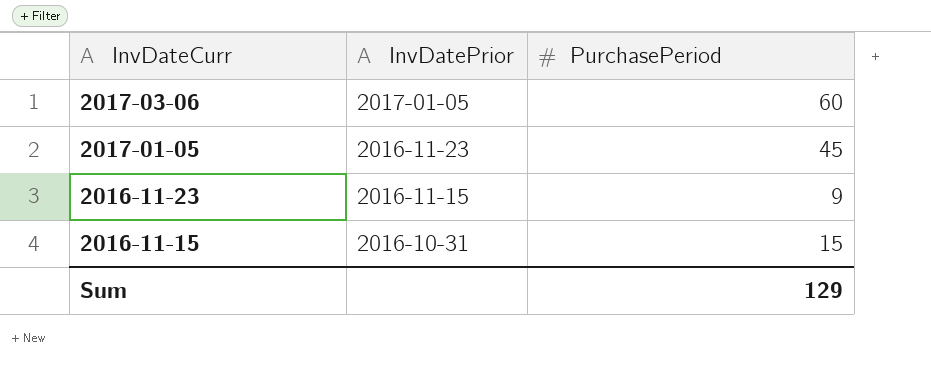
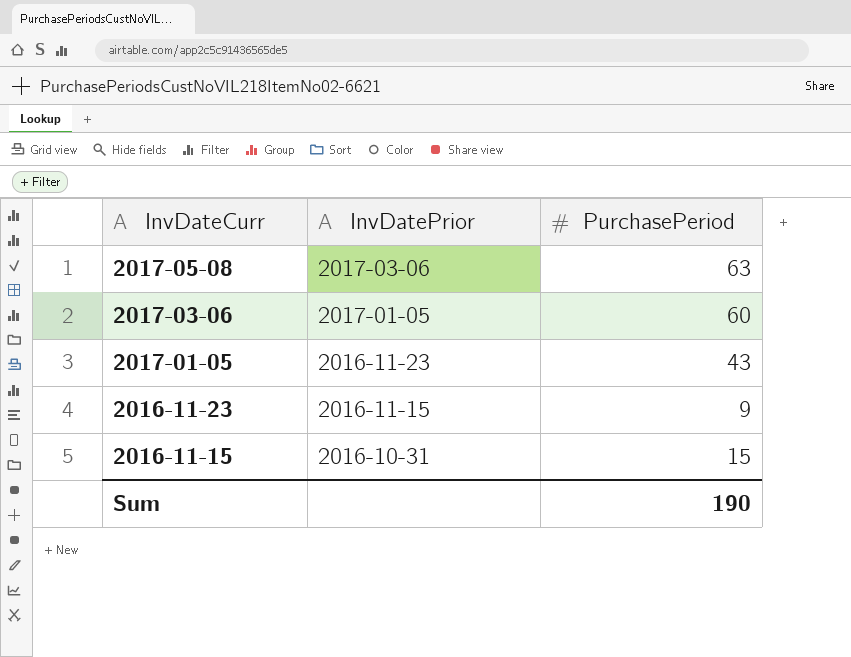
row 2017-05-08: none -> 2017-03-06 | 63
2017-01-05 | PurchasePeriod: 45 -> 43
Sum | PurchasePeriod: 129 -> 190

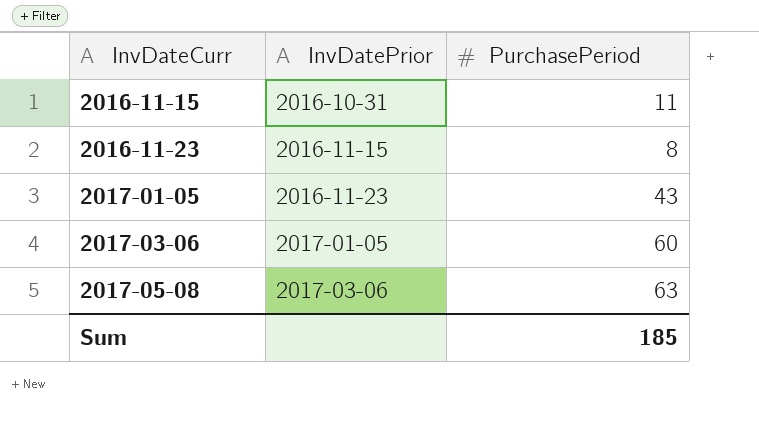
row order: InvDateCurr descending -> InvDateCurr ascending
2016-11-15 | PurchasePeriod: 15 -> 11
2016-11-23 | PurchasePeriod: 9 -> 8
Sum | PurchasePeriod: 190 -> 185

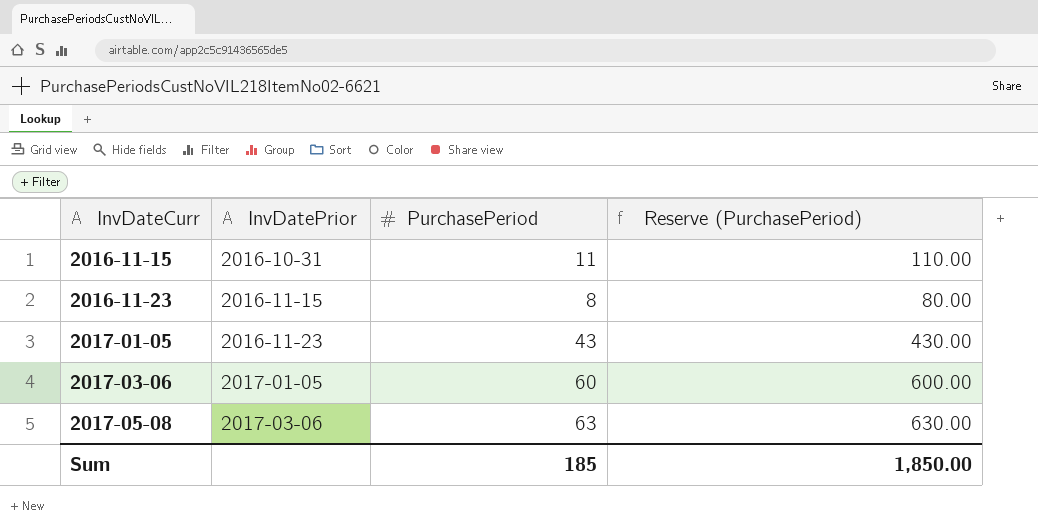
column Reserve (PurchasePeriod) | formula: none -> [PurchasePeriod] * 10

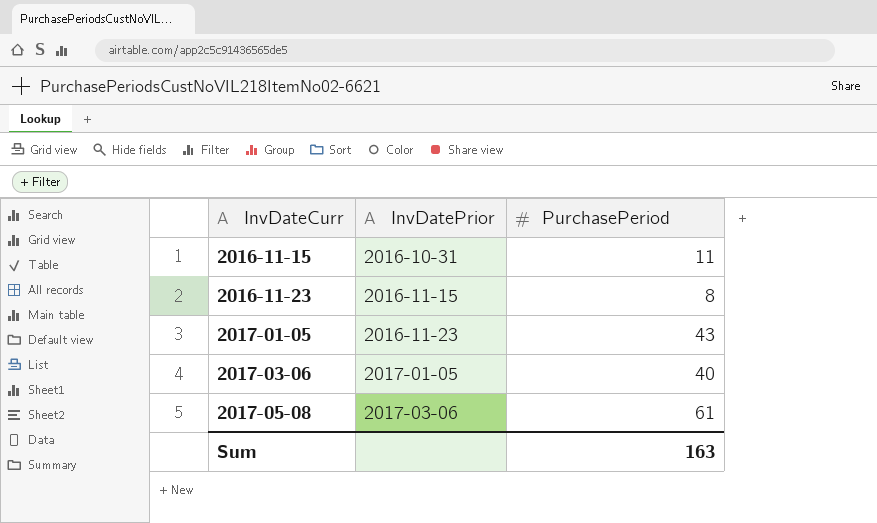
column Reserve (PurchasePeriod) | formula: [PurchasePeriod] * 10 -> none
2017-03-06 | PurchasePeriod: 60 -> 40
2017-05-08 | PurchasePeriod: 63 -> 61
Sum | PurchasePeriod: 185 -> 163

